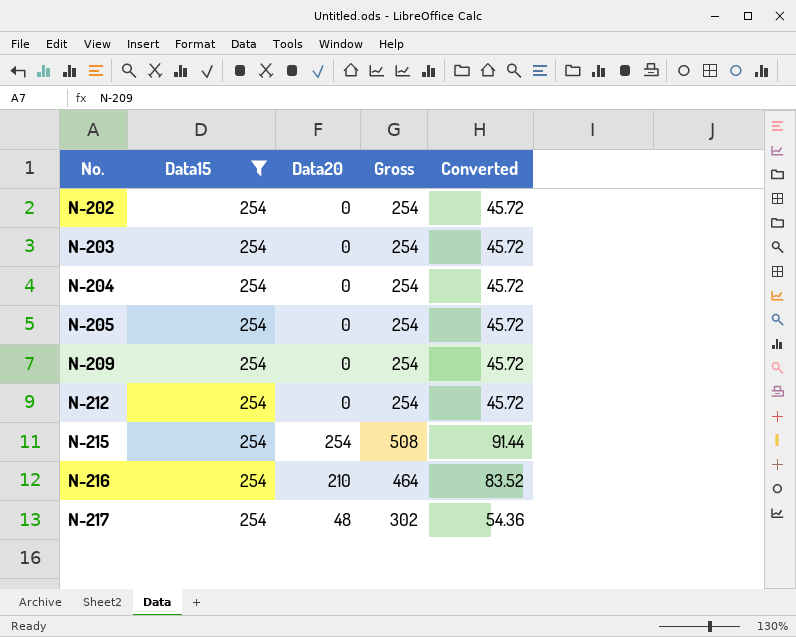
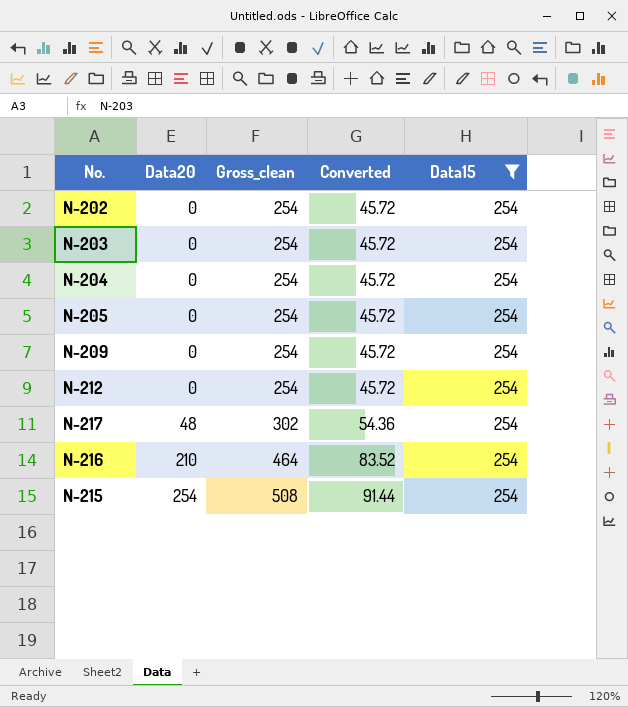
row order: No. ascending -> Data20 ascending
column name: Gross -> Gross_clean
column Data15 | position: 2 -> 5

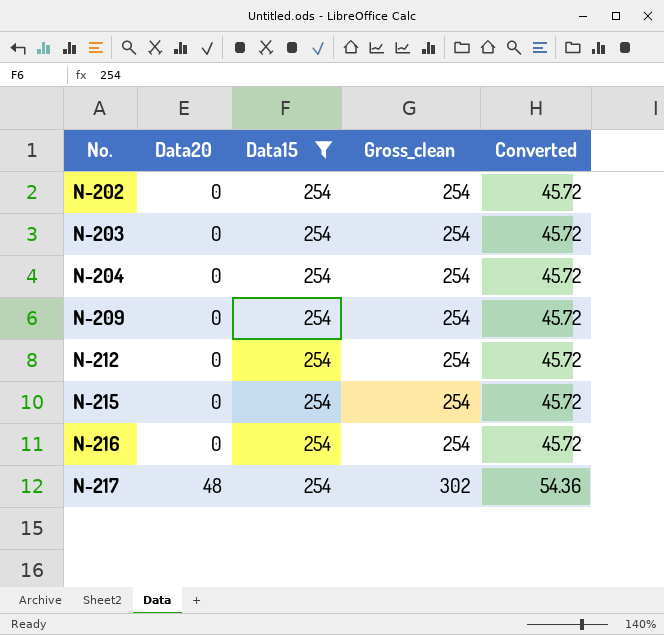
row order: Data20 ascending -> No. ascending
column Data15 | position: 5 -> 3
row N-205: 0 | 254 | 45.72 | 254 -> none
N-215 | Data20: 254 -> 0
N-215 | Gross_clean: 508 -> 254
N-215 | Converted: 91.44 -> 45.72
N-216 | Data20: 210 -> 0
N-216 | Gross_clean: 464 -> 254
N-216 | Converted: 83.52 -> 45.72

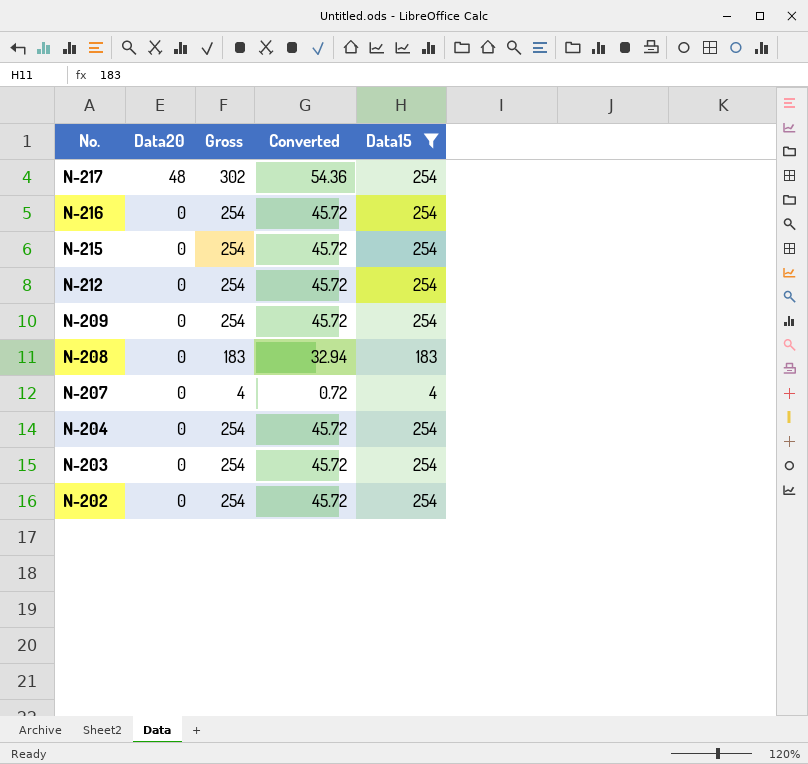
row order: No. ascending -> No. descending
column name: Gross_clean -> Gross
column Data15 | position: 3 -> 5
row N-208: none -> 0 | 183 | 32.94 | 183
row N-207: none -> 0 | 4 | 0.72 | 4

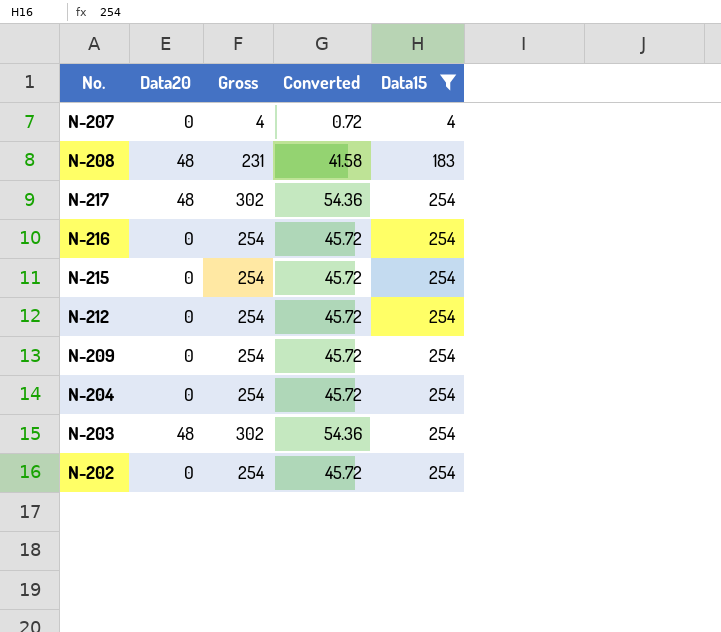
row order: No. descending -> Data15 ascending
N-208 | Data20: 0 -> 48
N-208 | Gross: 183 -> 231
N-208 | Converted: 32.94 -> 41.58
N-203 | Data20: 0 -> 48
N-203 | Gross: 254 -> 302
N-203 | Converted: 45.72 -> 54.36

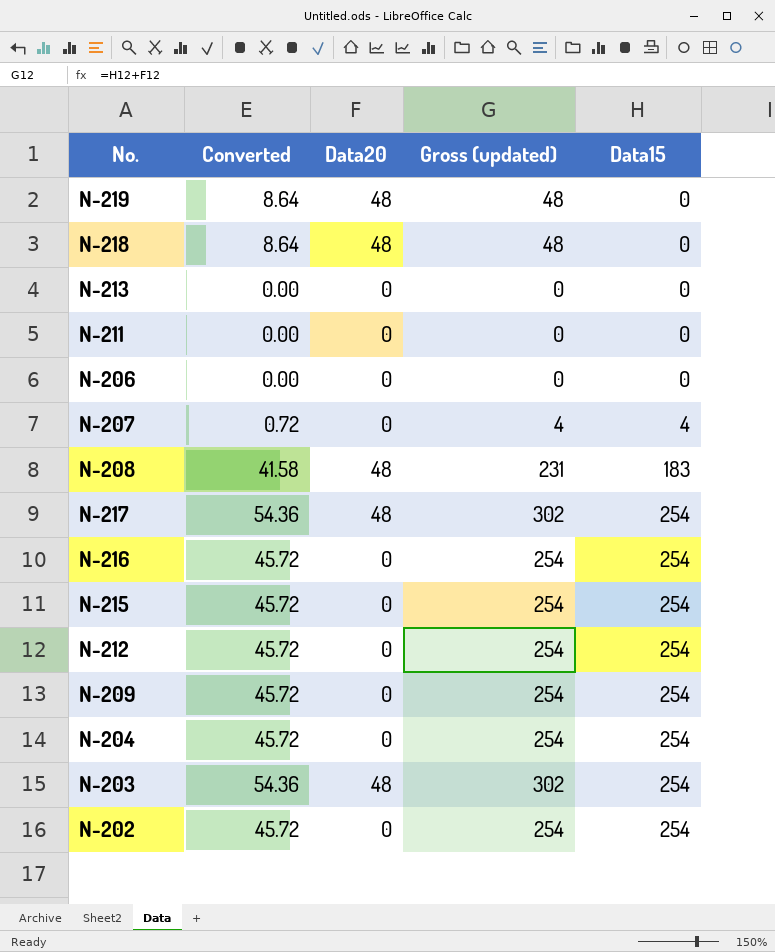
filter: Data15 != 0 -> none
column Converted | position: 4 -> 2
column name: Gross -> Gross (updated)

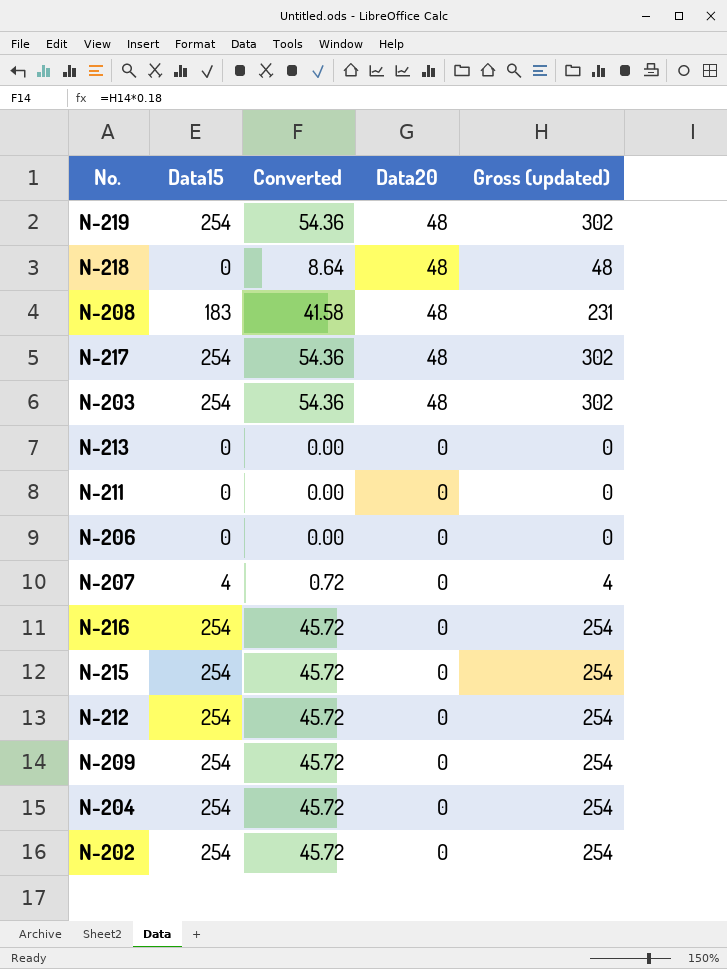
row order: Data15 ascending -> Data20 descending
column Data15 | position: 5 -> 2
N-219 | Data15: 0 -> 254
N-219 | Converted: 8.64 -> 54.36
N-219 | Gross (updated): 48 -> 302

